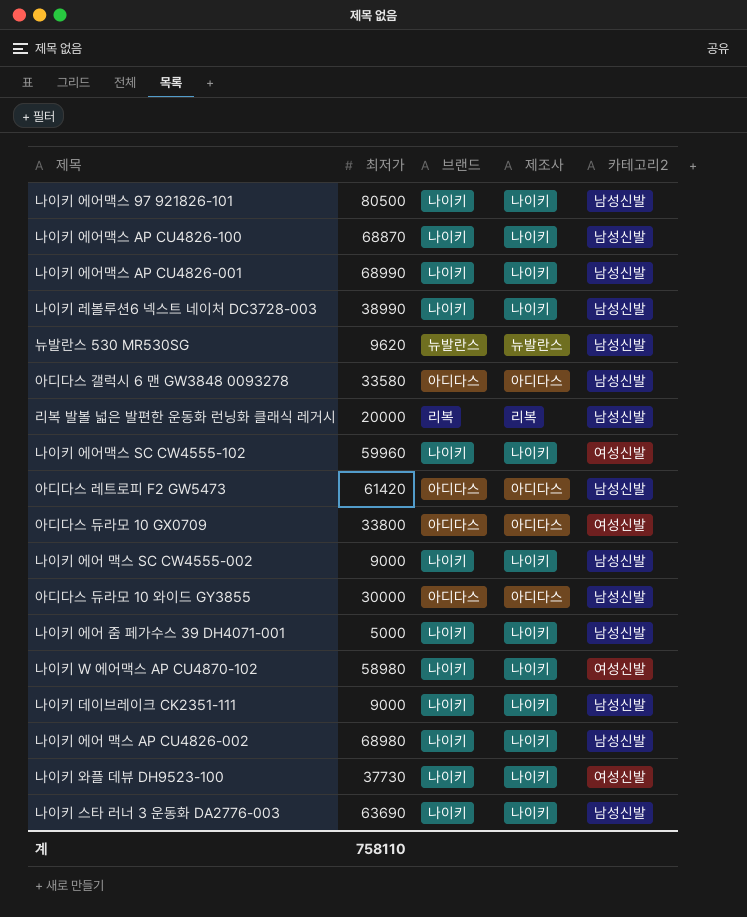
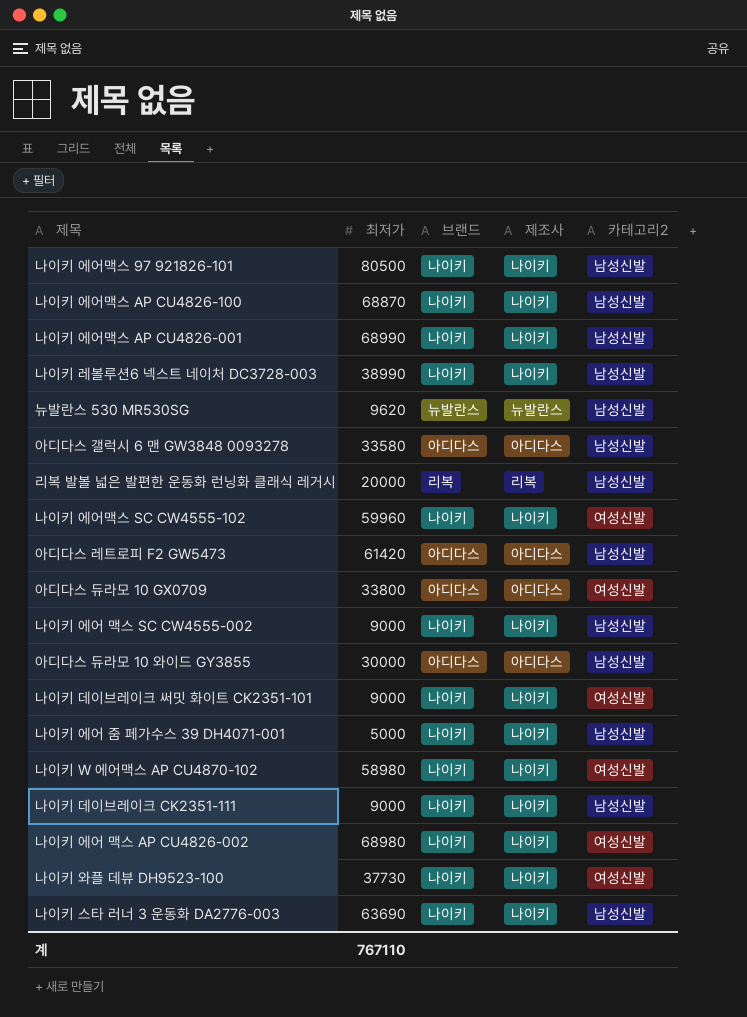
row 나이키 데이브레이크 써밋 화이트 CK2351-101: none -> 9000 | 나이키 | 나이키 | 여성신발
나이키 에어 맥스 AP CU4826-002 | 카테고리2: 남성신발 -> 여성신발
계 | 최저가: 758110 -> 767110

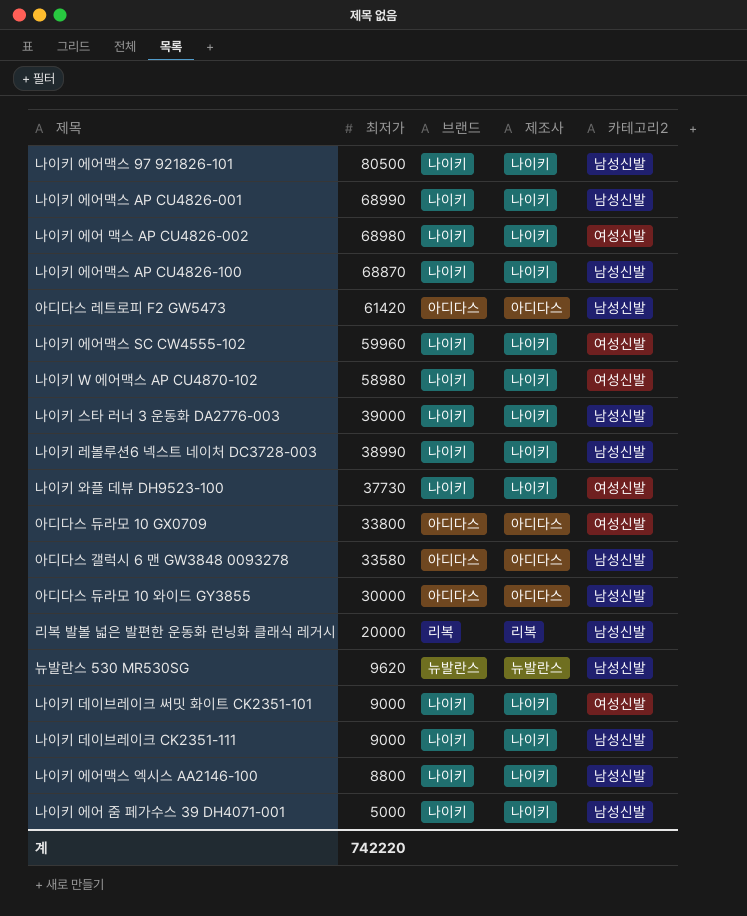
row order: none -> 최저가 descending
row 나이키 에어 맥스 SC CW4555-002: 9000 | 나이키 | 나이키 | 남성신발 -> none
나이키 스타 러너 3 운동화 DA2776-003 | 최저가: 63690 -> 39000
row 나이키 에어맥스 엑시스 AA2146-100: none -> 8800 | 나이키 | 나이키 | 남성신발
계 | 최저가: 767110 -> 742220

